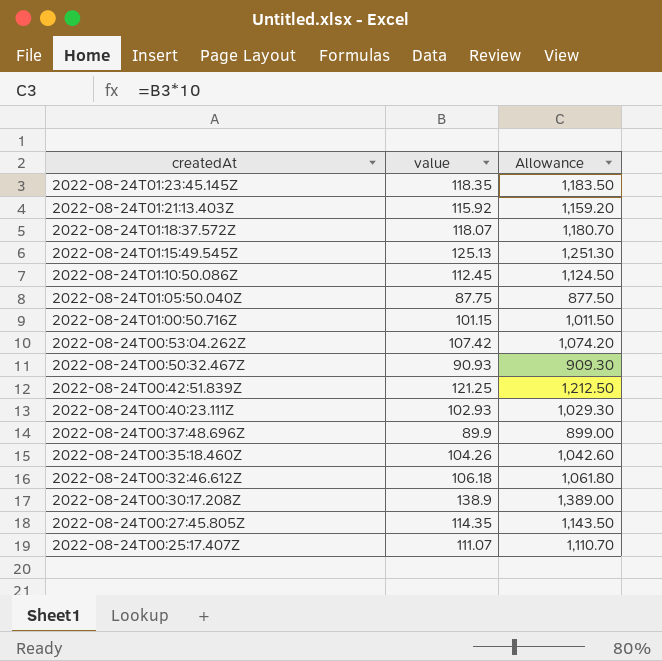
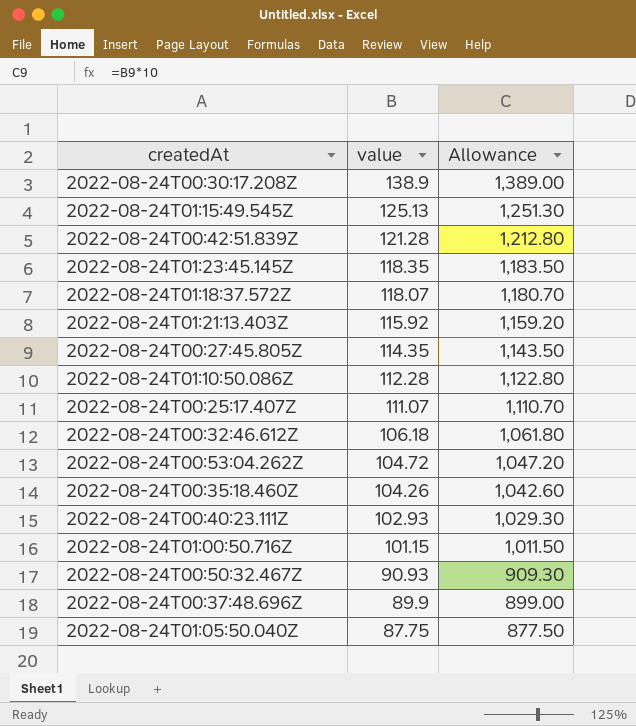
row order: createdAt descending -> value descending
2022-08-24T00:42:51.839Z | value: 121.25 -> 121.28
2022-08-24T00:42:51.839Z | Allowance: 1,212.50 -> 1,212.80
2022-08-24T01:10:50.086Z | value: 112.45 -> 112.28
2022-08-24T01:10:50.086Z | Allowance: 1,124.50 -> 1,122.80
2022-08-24T00:53:04.262Z | value: 107.42 -> 104.72
2022-08-24T00:53:04.262Z | Allowance: 1,074.20 -> 1,047.20

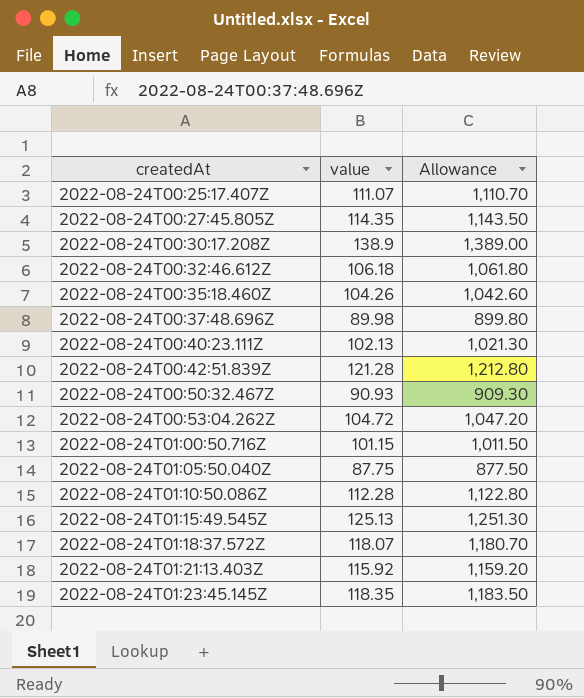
row order: value descending -> createdAt ascending
2022-08-24T00:37:48.696Z | value: 89.9 -> 89.98
2022-08-24T00:37:48.696Z | Allowance: 899.00 -> 899.80
2022-08-24T00:40:23.111Z | value: 102.93 -> 102.13
2022-08-24T00:40:23.111Z | Allowance: 1,029.30 -> 1,021.30

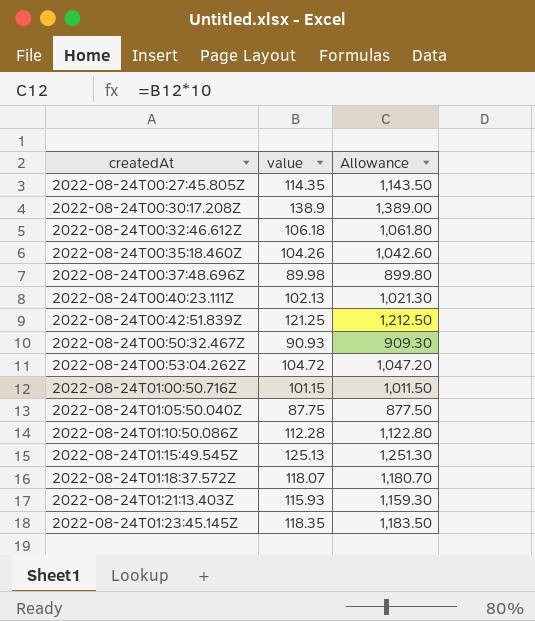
row 2022-08-24T00:25:17.407Z: 111.07 | 1,110.70 -> none
2022-08-24T00:42:51.839Z | value: 121.28 -> 121.25
2022-08-24T00:42:51.839Z | Allowance: 1,212.80 -> 1,212.50
2022-08-24T01:21:13.403Z | value: 115.92 -> 115.93
2022-08-24T01:21:13.403Z | Allowance: 1,159.20 -> 1,159.30

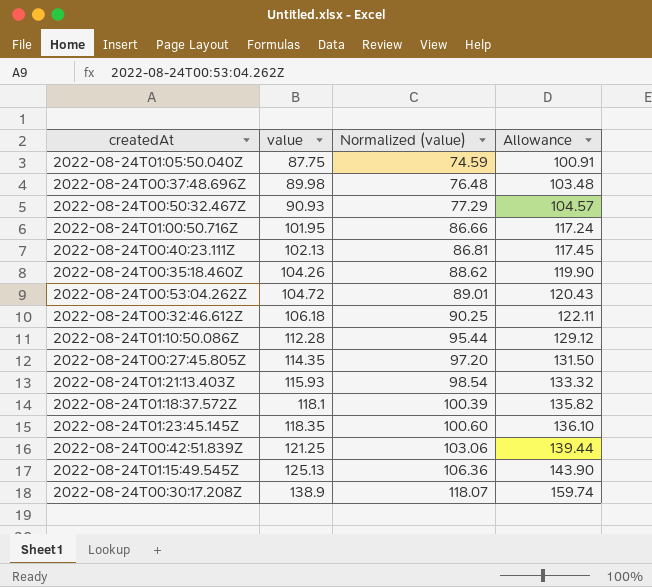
row order: createdAt ascending -> value ascending
column Normalized (value) | formula: none -> [value] * 0.85
column Allowance | formula: [value] * 10 -> [value] * 1.15
2022-08-24T01:00:50.716Z | value: 101.15 -> 101.95
2022-08-24T01:18:37.572Z | value: 118.07 -> 118.1

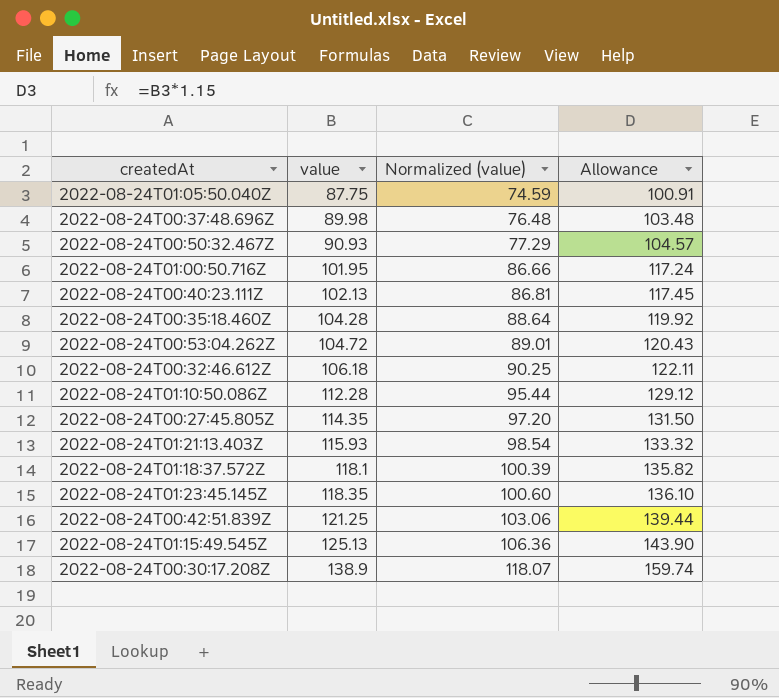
2022-08-24T00:35:18.460Z | value: 104.26 -> 104.28
2022-08-24T00:35:18.460Z | Normalized (value): 88.62 -> 88.64
2022-08-24T00:35:18.460Z | Allowance: 119.90 -> 119.92

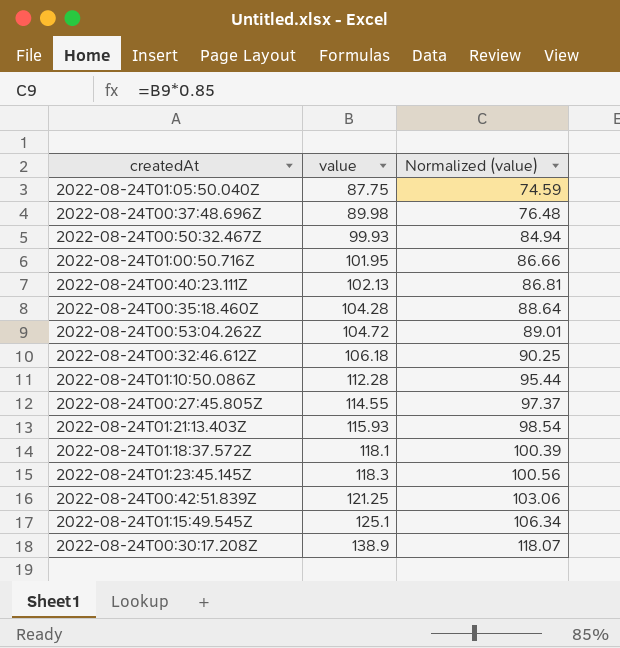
column Allowance | formula: [value] * 1.15 -> none
2022-08-24T00:50:32.467Z | value: 90.93 -> 99.93
2022-08-24T00:50:32.467Z | Normalized (value): 77.29 -> 84.94
2022-08-24T00:27:45.805Z | value: 114.35 -> 114.55
2022-08-24T00:27:45.805Z | Normalized (value): 97.20 -> 97.37
2022-08-24T01:23:45.145Z | value: 118.35 -> 118.3
2022-08-24T01:23:45.145Z | Normalized (value): 100.60 -> 100.56
2022-08-24T01:15:49.545Z | value: 125.13 -> 125.1
2022-08-24T01:15:49.545Z | Normalized (value): 106.36 -> 106.34

